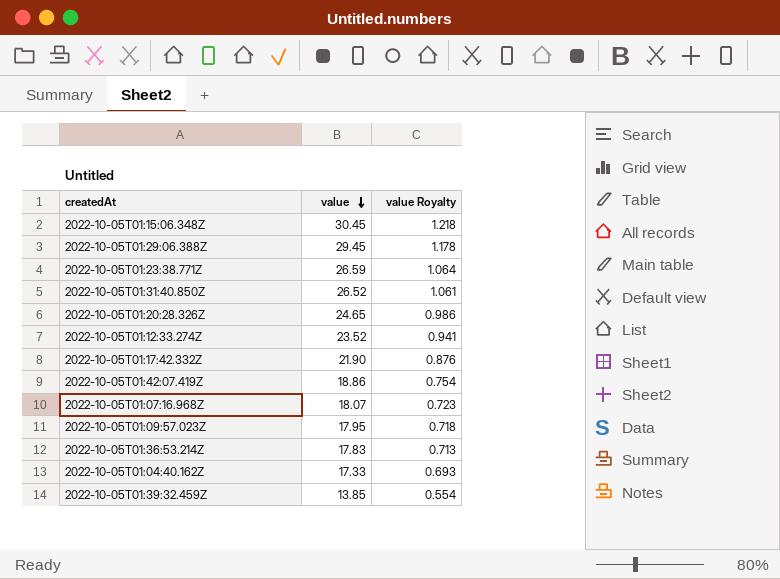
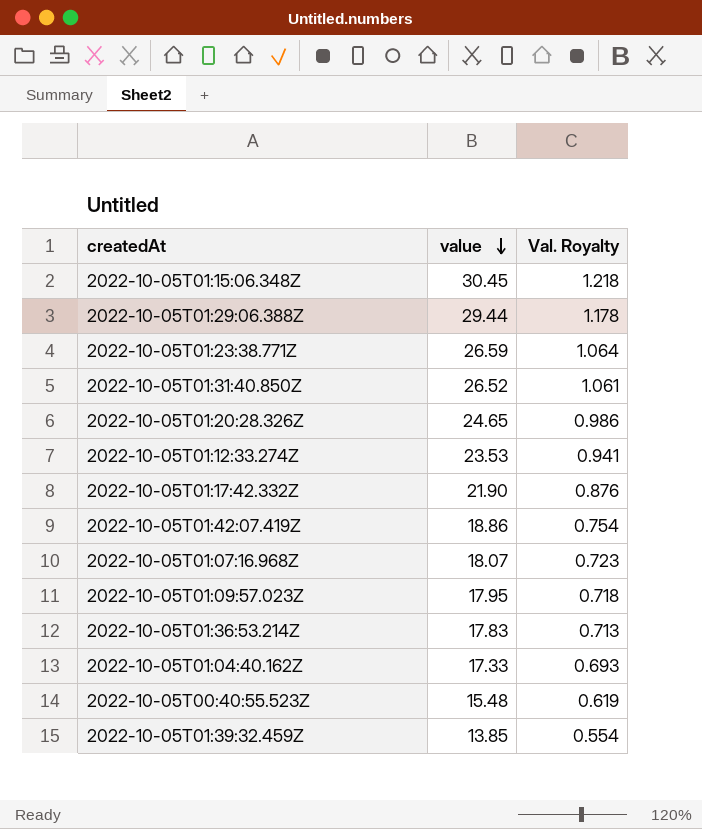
column name: value Royalty -> Val. Royalty
2022-10-05T01:29:06.388Z | value: 29.45 -> 29.44
2022-10-05T01:12:33.274Z | value: 23.52 -> 23.53
row 2022-10-05T00:40:55.523Z: none -> 15.48 | 0.619

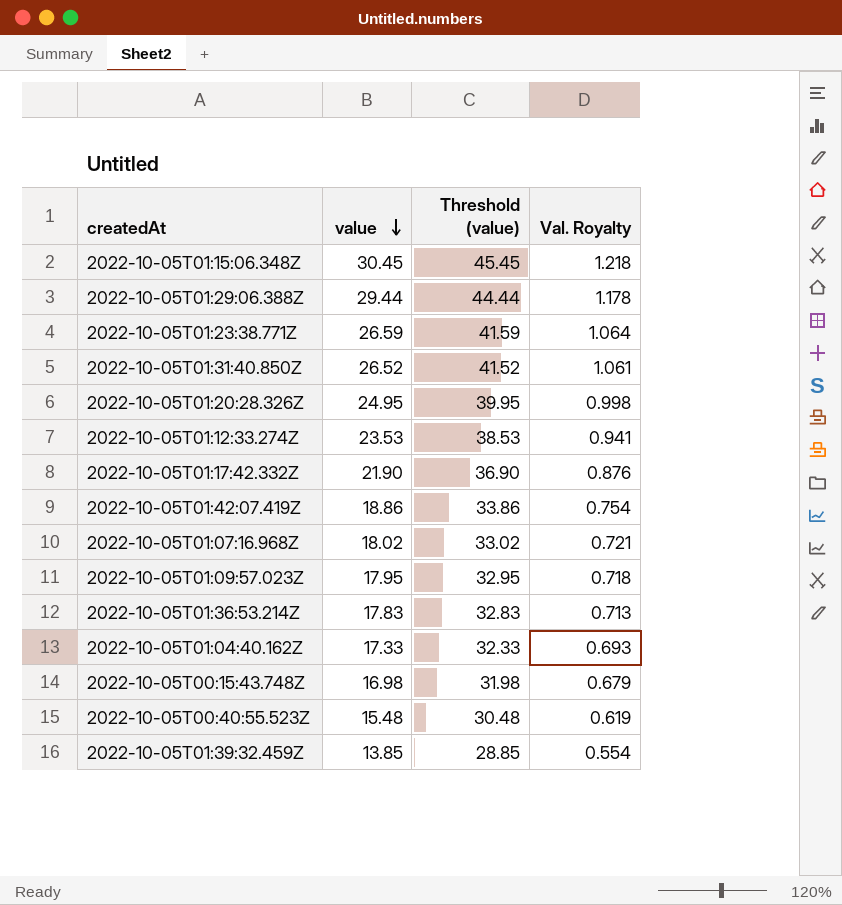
column Threshold (value) | formula: none -> [value] + 15
2022-10-05T01:20:28.326Z | value: 24.65 -> 24.95
2022-10-05T01:20:28.326Z | Val. Royalty: 0.986 -> 0.998
2022-10-05T01:07:16.968Z | value: 18.07 -> 18.02
2022-10-05T01:07:16.968Z | Val. Royalty: 0.723 -> 0.721
row 2022-10-05T00:15:43.748Z: none -> 16.98 | 31.98 | 0.679

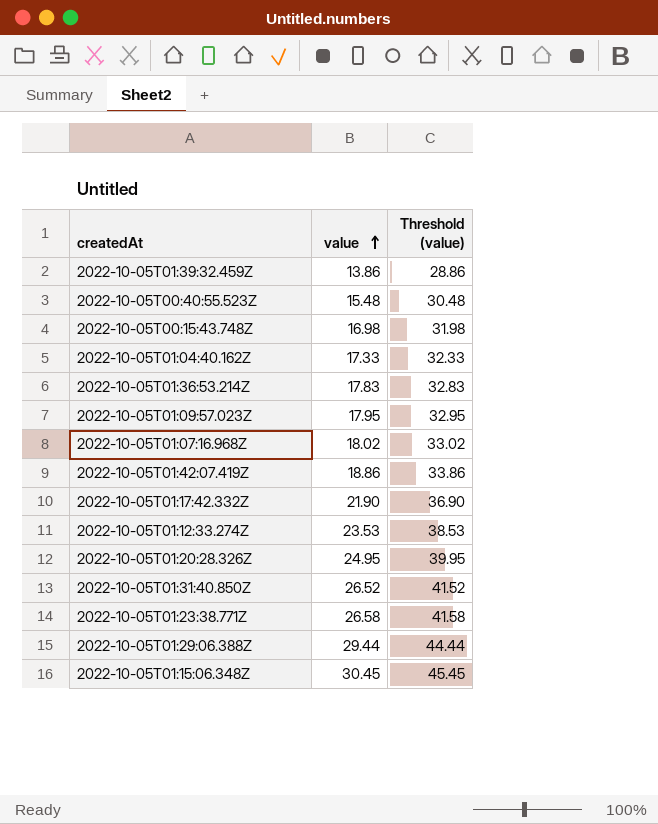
row order: value descending -> value ascending
column Val. Royalty | formula: [value] * 0.04 -> none
2022-10-05T01:39:32.459Z | value: 13.85 -> 13.86
2022-10-05T01:39:32.459Z | Threshold (value): 28.85 -> 28.86
2022-10-05T01:23:38.771Z | value: 26.59 -> 26.58
2022-10-05T01:23:38.771Z | Threshold (value): 41.59 -> 41.58

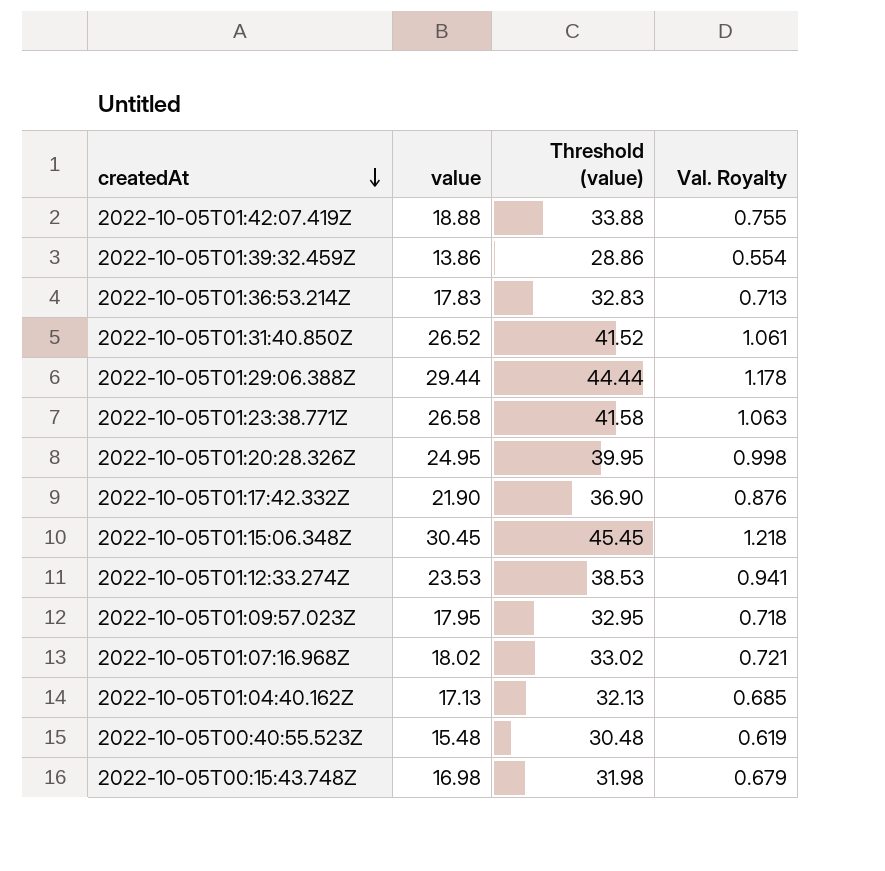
row order: value ascending -> createdAt descending
column Val. Royalty | formula: none -> [value] * 0.04
2022-10-05T01:42:07.419Z | value: 18.86 -> 18.88
2022-10-05T01:42:07.419Z | Threshold (value): 33.86 -> 33.88
2022-10-05T01:04:40.162Z | value: 17.33 -> 17.13
2022-10-05T01:04:40.162Z | Threshold (value): 32.33 -> 32.13

